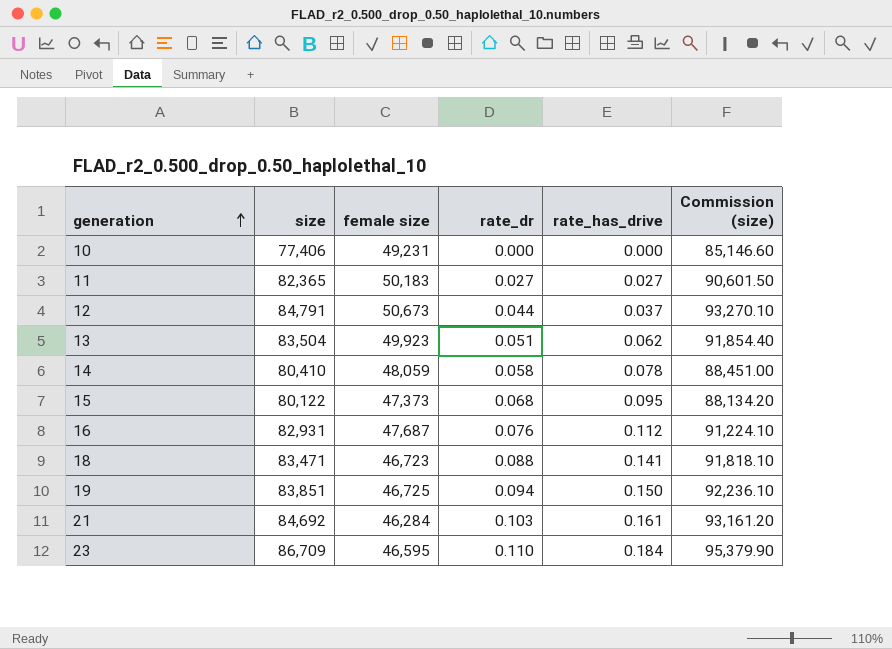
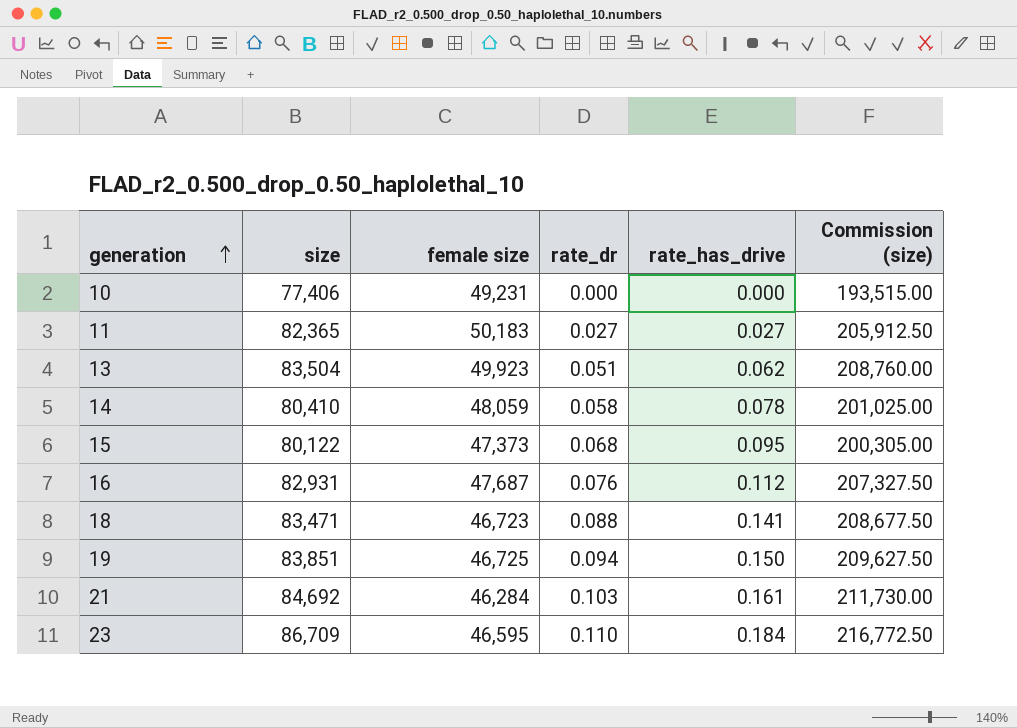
column Commission (size) | formula: [size] * 1.1 -> [size] * 2.5
row 12: 84,791 | 50,673 | 0.044 | 0.037 | 93,270.10 -> none

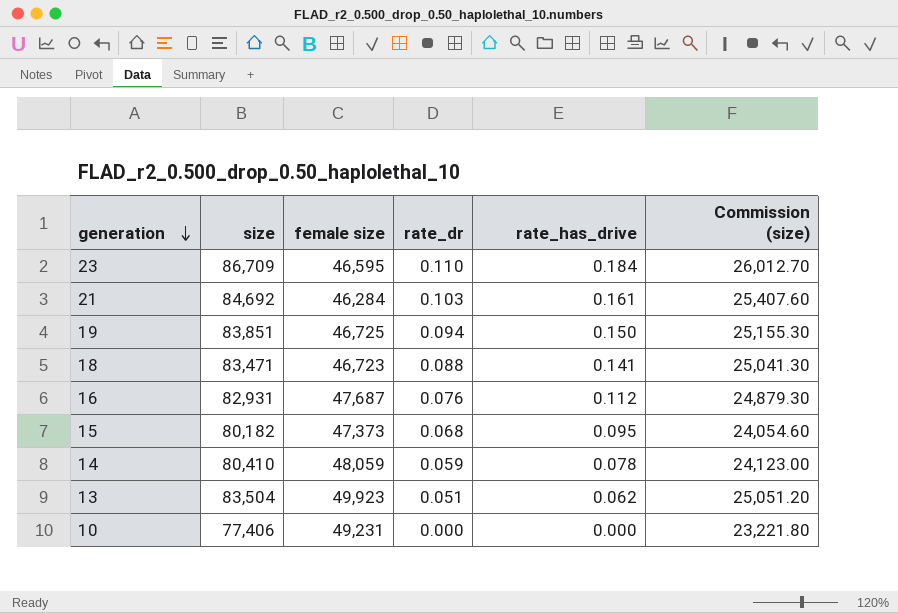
row order: generation ascending -> generation descending
column Commission (size) | formula: [size] * 2.5 -> [size] * 0.3
row 11: 82,365 | 50,183 | 0.027 | 0.027 | 205,912.50 -> none
15 | size: 80,122 -> 80,182
14 | rate_dr: 0.058 -> 0.059

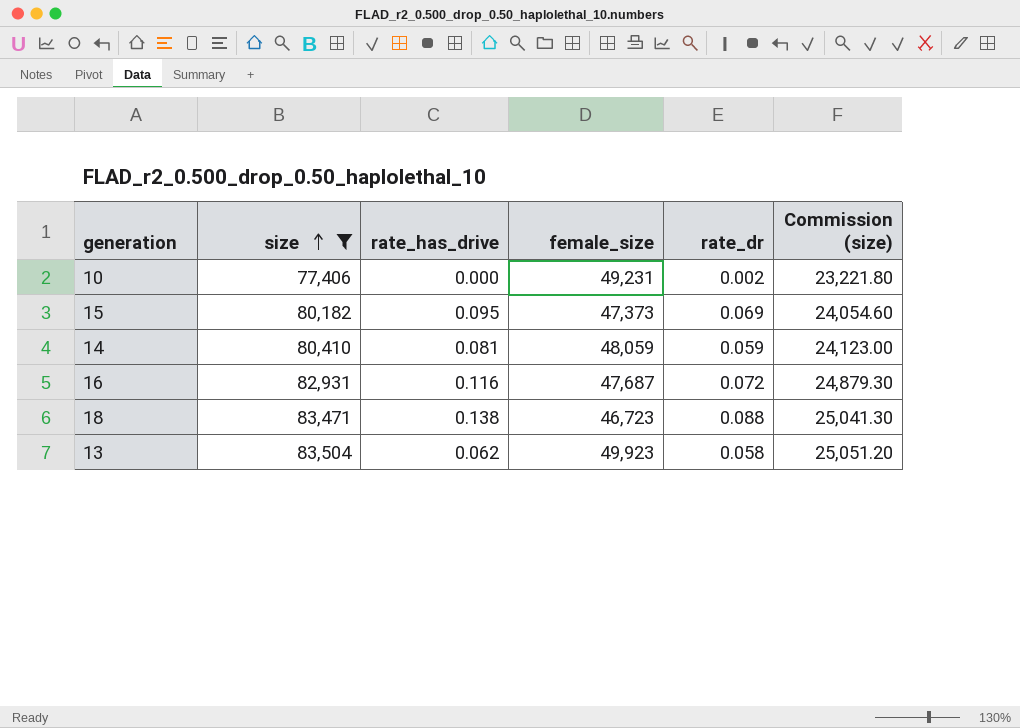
filter: none -> size <= 83,504
row order: generation descending -> size ascending
column rate_has_drive | position: 5 -> 3
column name: female size -> female_size
10 | rate_dr: 0.000 -> 0.002
15 | rate_dr: 0.068 -> 0.069
14 | rate_has_drive: 0.078 -> 0.081
16 | rate_has_drive: 0.112 -> 0.116
16 | rate_dr: 0.076 -> 0.072
18 | rate_has_drive: 0.141 -> 0.138
13 | rate_dr: 0.051 -> 0.058

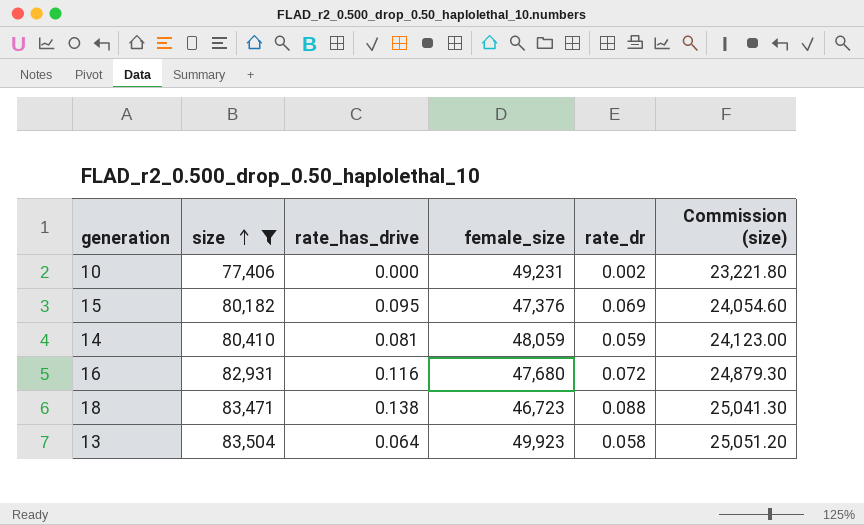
15 | female_size: 47,373 -> 47,376
16 | female_size: 47,687 -> 47,680
13 | rate_has_drive: 0.062 -> 0.064

